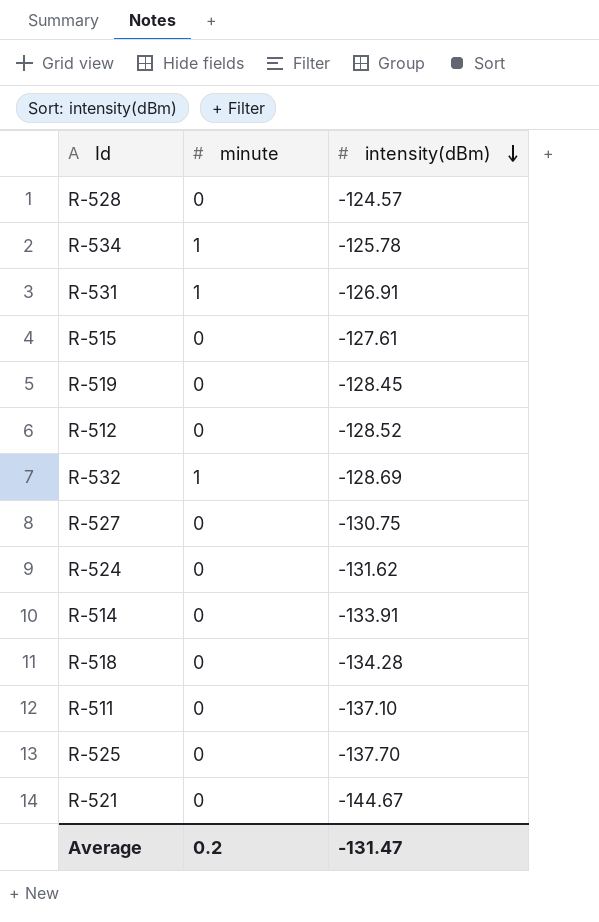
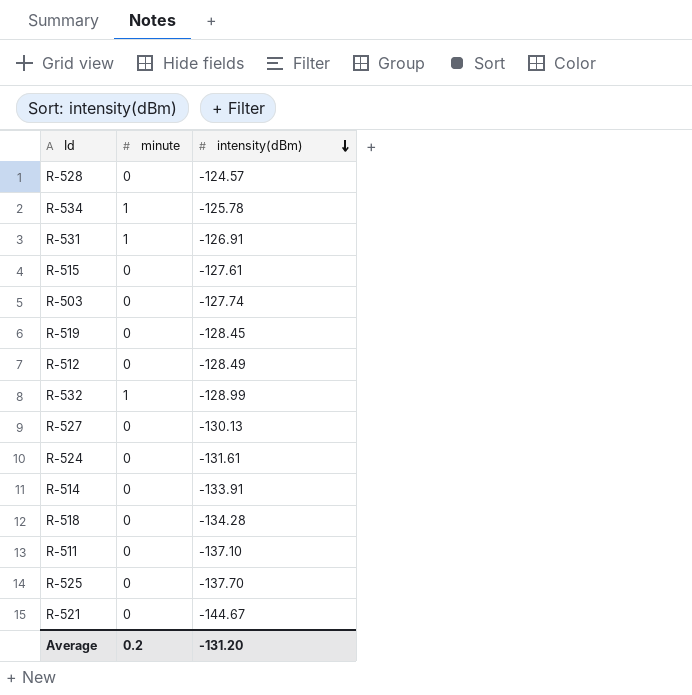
row R-503: none -> 0 | -127.74
R-512 | intensity(dBm): -128.52 -> -128.49
R-532 | intensity(dBm): -128.69 -> -128.99
R-527 | intensity(dBm): -130.75 -> -130.13
R-524 | intensity(dBm): -131.62 -> -131.61
Average | intensity(dBm): -131.47 -> -131.20

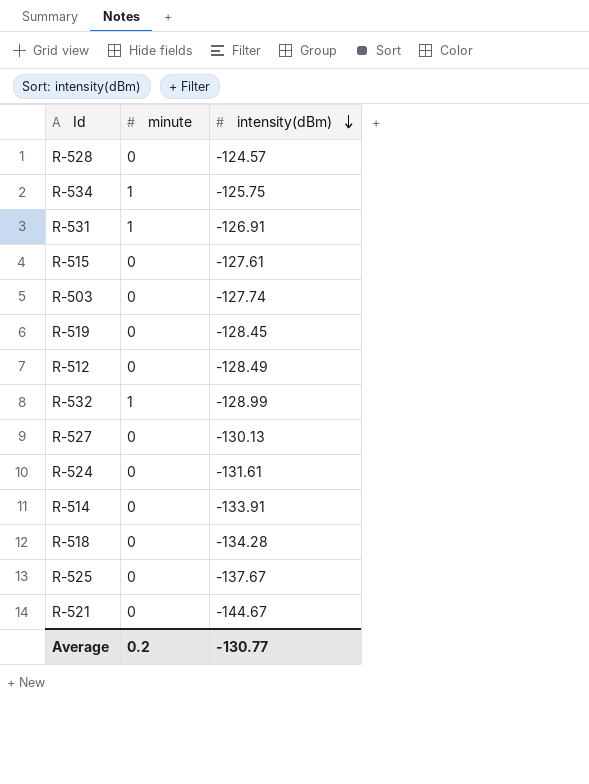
row R-511: 0 | -137.10 -> none
R-534 | intensity(dBm): -125.78 -> -125.75
R-525 | intensity(dBm): -137.70 -> -137.67
Average | intensity(dBm): -131.20 -> -130.77

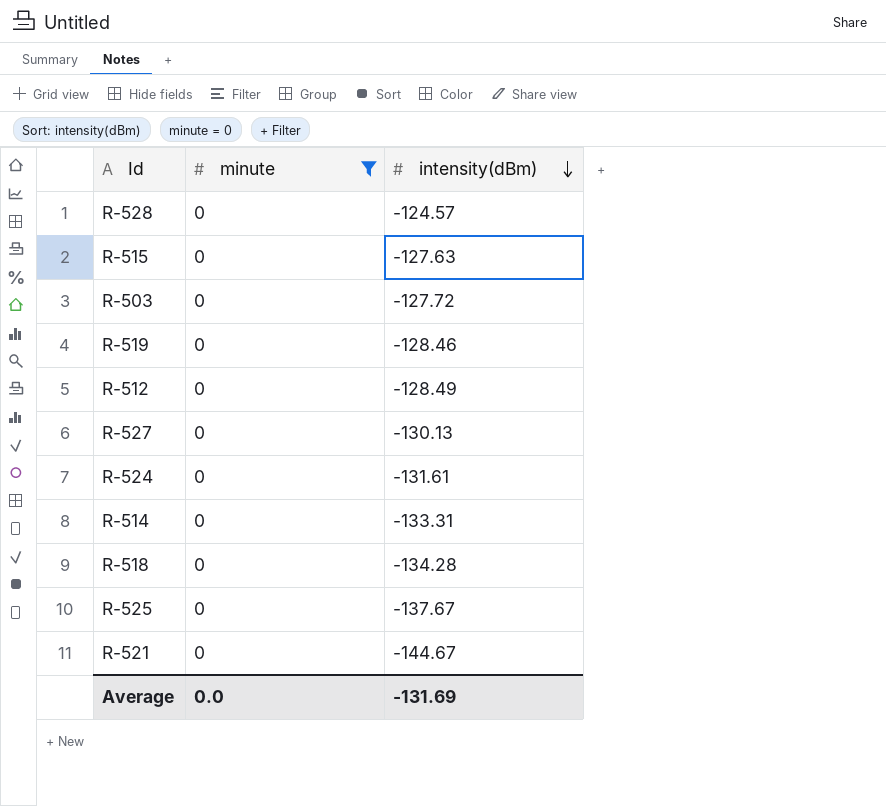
filter: none -> minute = 0
R-515 | intensity(dBm): -127.61 -> -127.63
R-503 | intensity(dBm): -127.74 -> -127.72
R-519 | intensity(dBm): -128.45 -> -128.46
R-514 | intensity(dBm): -133.91 -> -133.31
Average | minute: 0.2 -> 0.0
Average | intensity(dBm): -130.77 -> -131.69

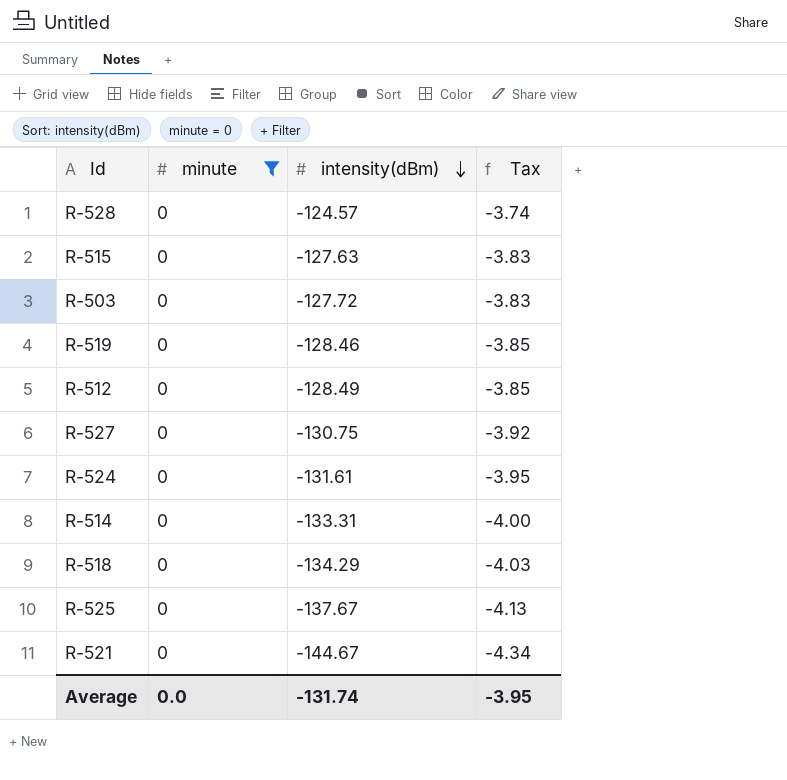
column Tax | formula: none -> [intensity(dBm)] * 0.03
R-527 | intensity(dBm): -130.13 -> -130.75
R-518 | intensity(dBm): -134.28 -> -134.29
Average | intensity(dBm): -131.69 -> -131.74

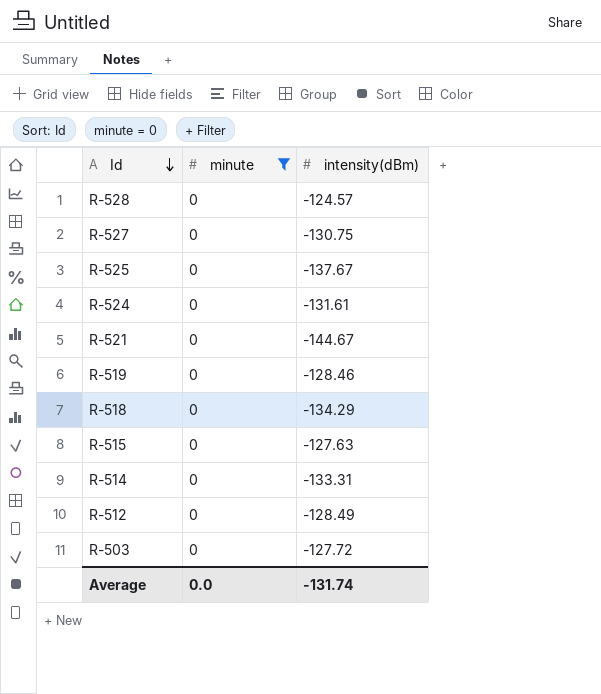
row order: intensity(dBm) descending -> Id descending
column Tax | formula: [intensity(dBm)] * 0.03 -> none

